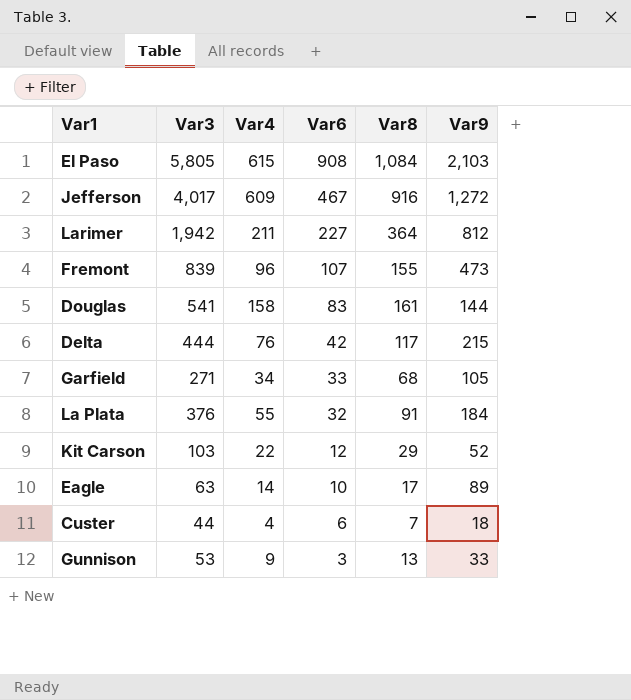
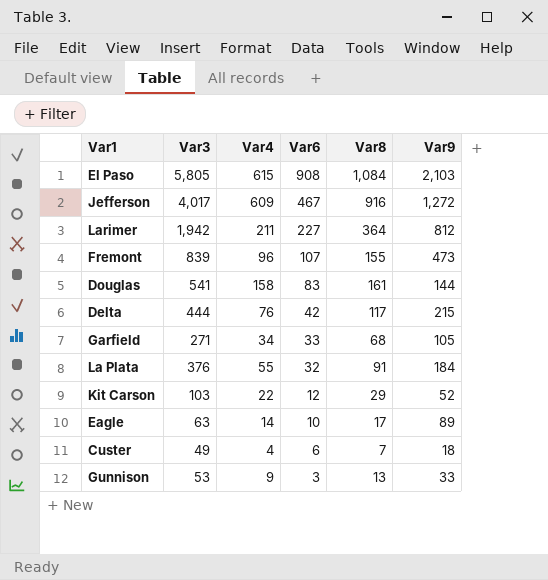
Custer | Var3: 44 -> 49

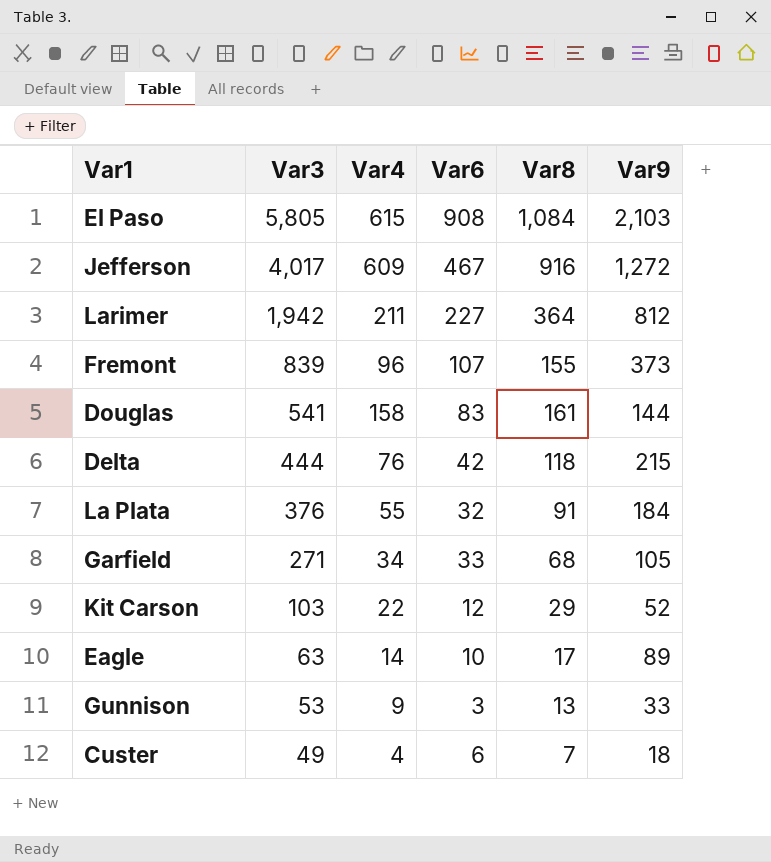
row order: Var6 descending -> Var3 descending
Fremont | Var9: 473 -> 373
Delta | Var8: 117 -> 118

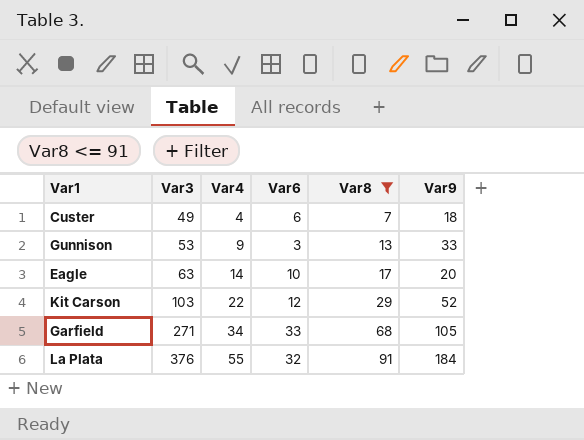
filter: none -> Var8 <= 91
row order: Var3 descending -> Var3 ascending
Eagle | Var9: 89 -> 20

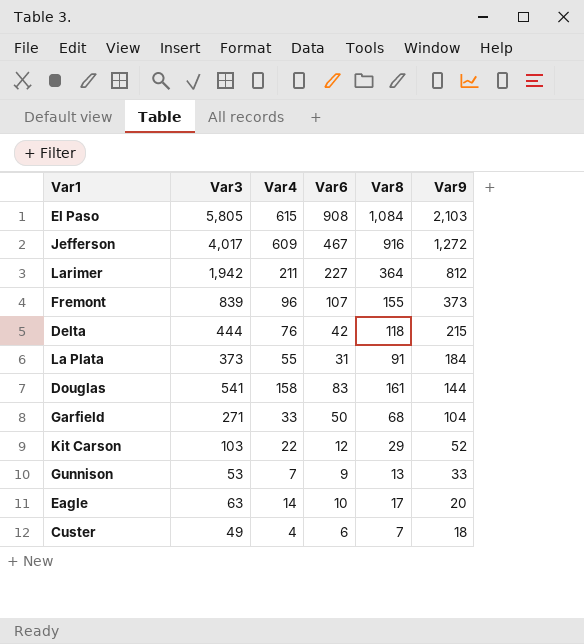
filter: Var8 <= 91 -> none
row order: Var3 ascending -> Var9 descending
La Plata | Var3: 376 -> 373
La Plata | Var6: 32 -> 31
Garfield | Var4: 34 -> 33
Garfield | Var6: 33 -> 50
Garfield | Var9: 105 -> 104
Gunnison | Var4: 9 -> 7
Gunnison | Var6: 3 -> 9

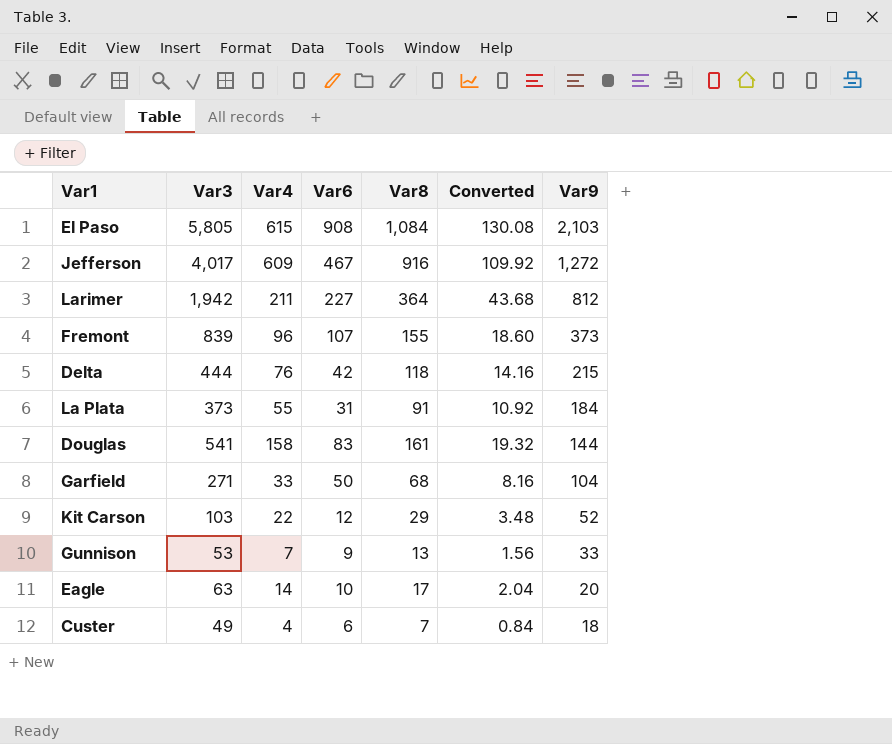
column Converted | formula: none -> [Var8] * 0.12

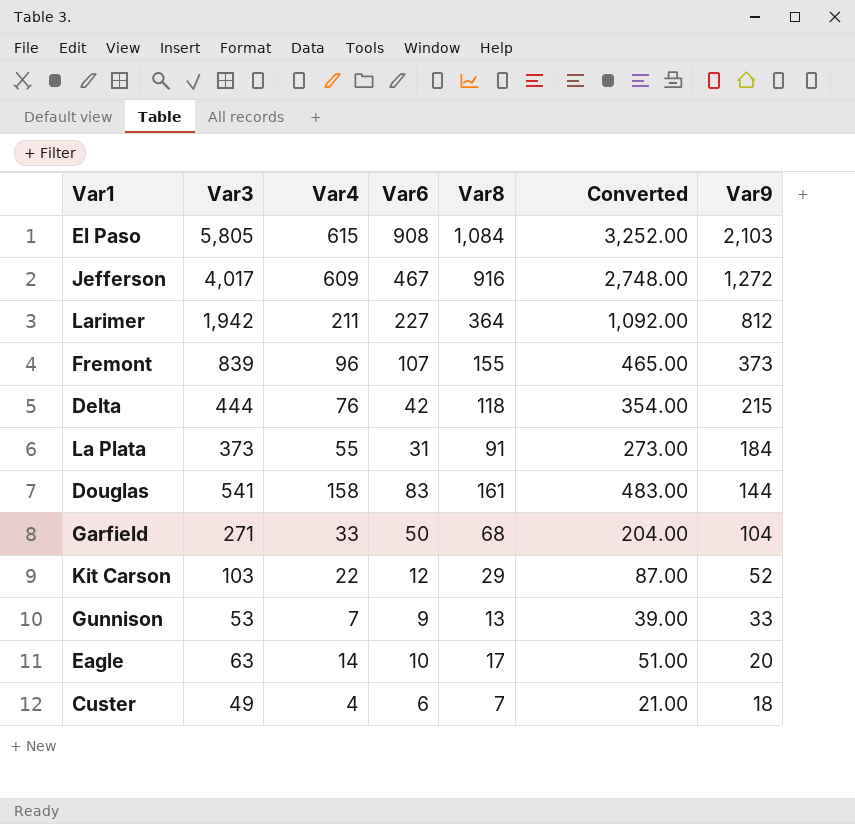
column Converted | formula: [Var8] * 0.12 -> [Var8] * 3

